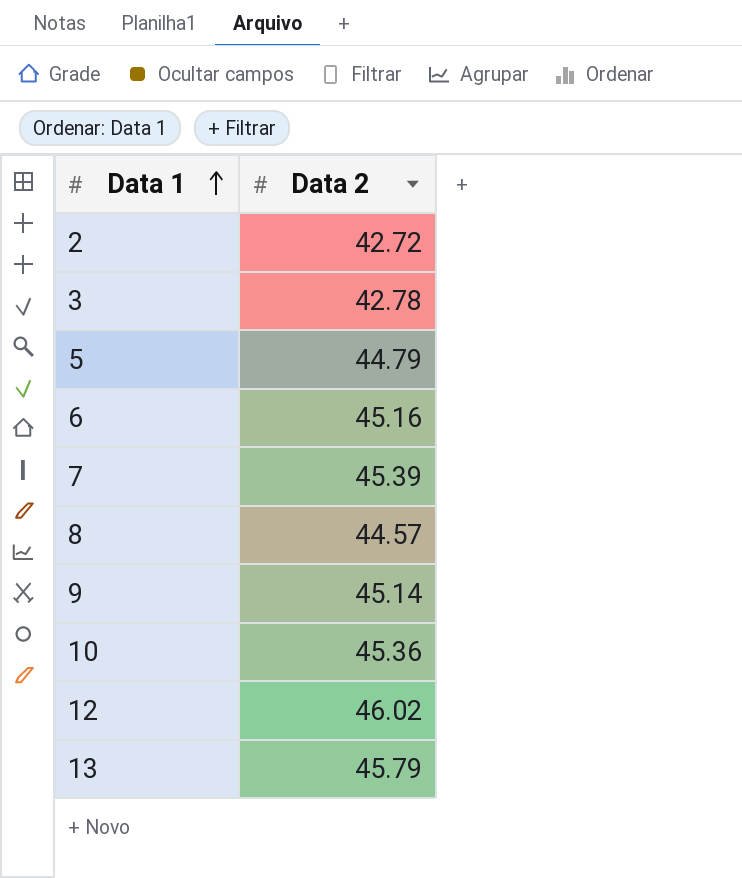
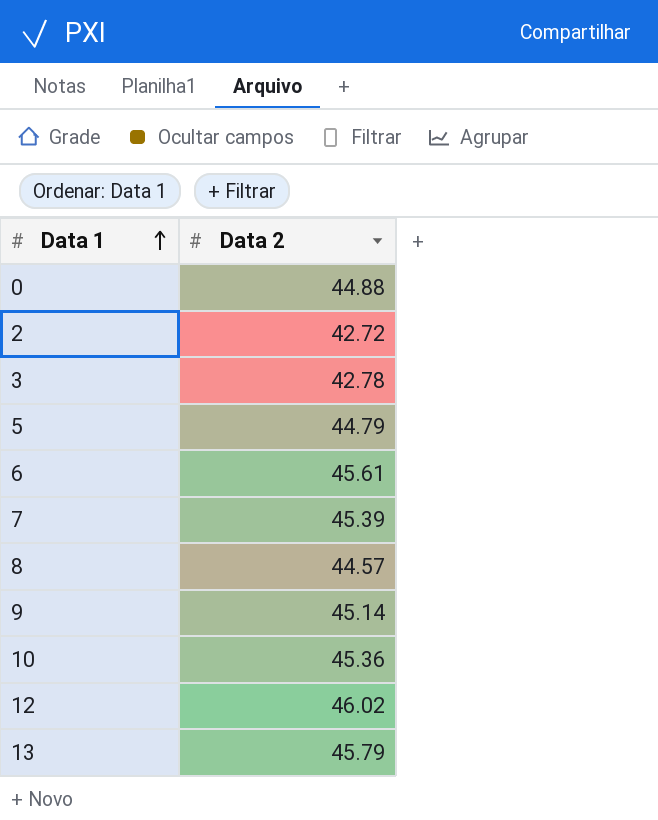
row 0: none -> 44.88
6 | Data 2: 45.16 -> 45.61

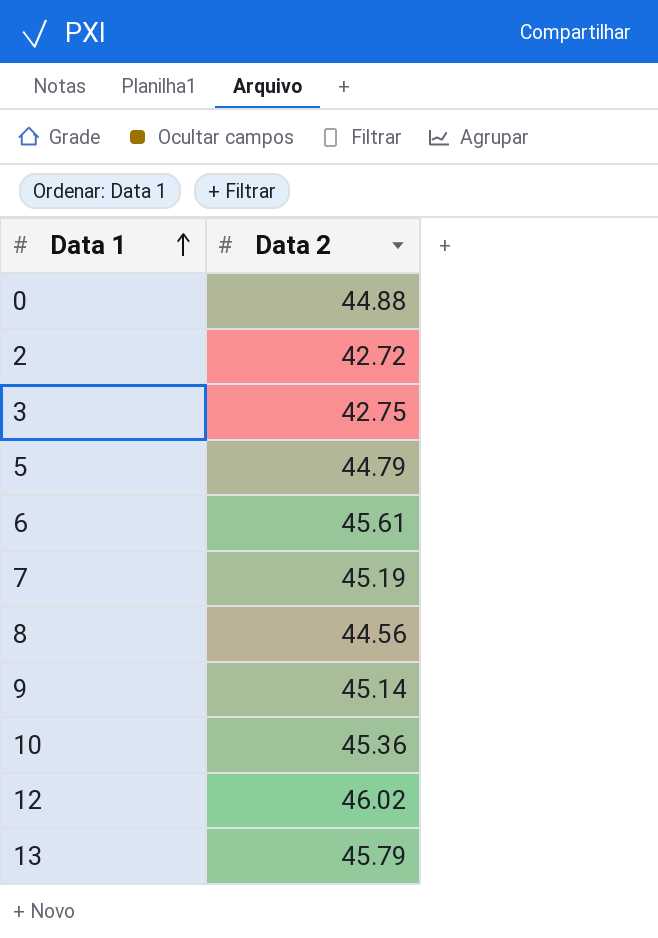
3 | Data 2: 42.78 -> 42.75
7 | Data 2: 45.39 -> 45.19
8 | Data 2: 44.57 -> 44.56

